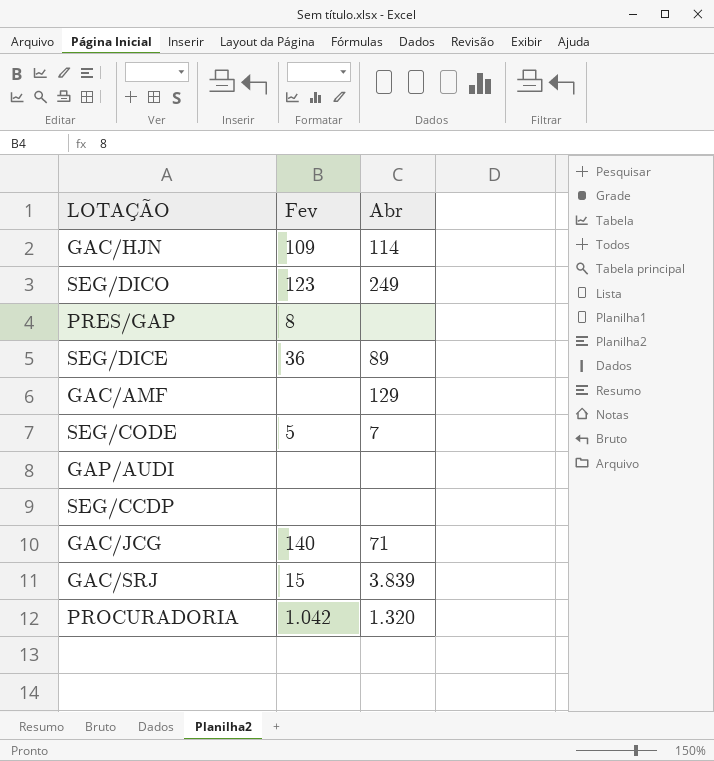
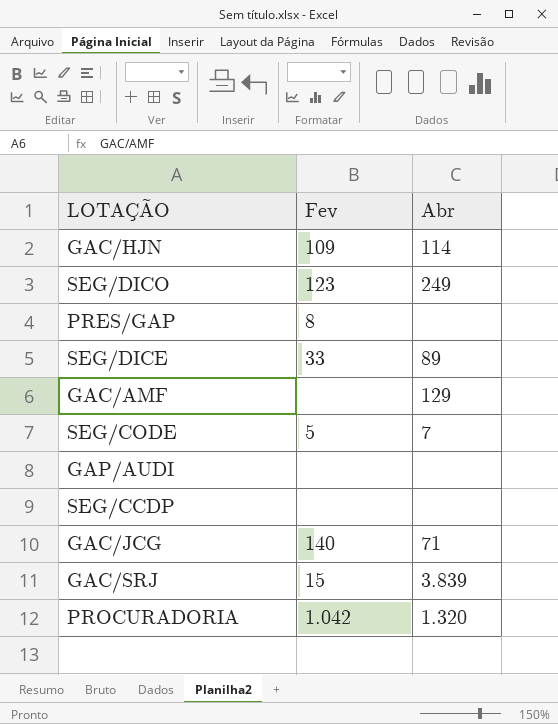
SEG/DICE | Fev: 36 -> 33

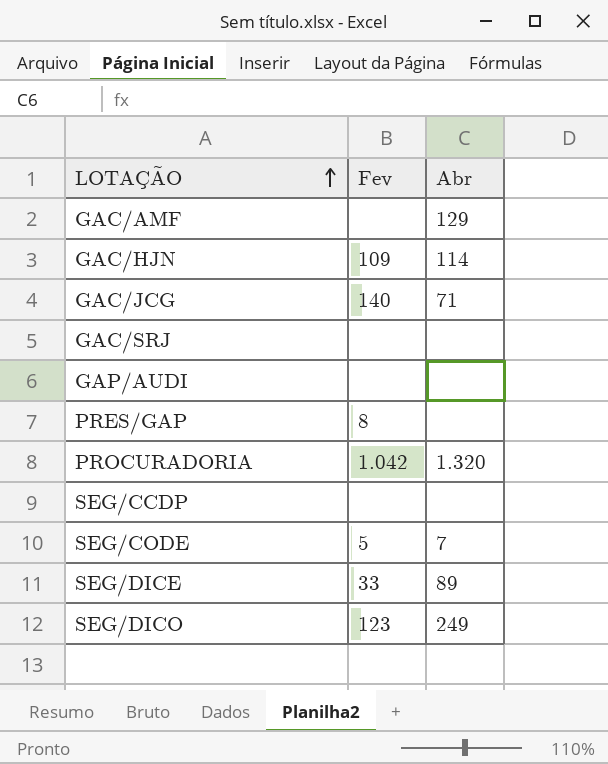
row order: none -> LOTAÇÃO ascending
GAC/SRJ | Fev: 15 -> none
GAC/SRJ | Abr: 3.839 -> none

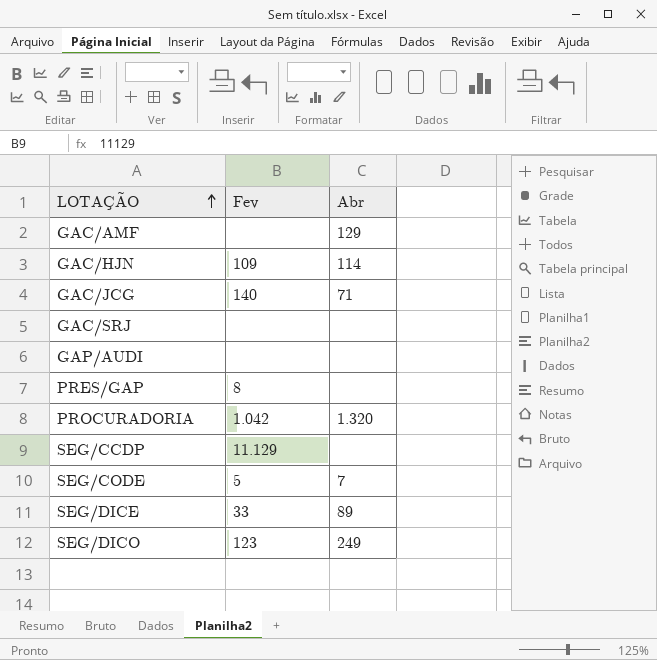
SEG/CCDP | Fev: none -> 11.129

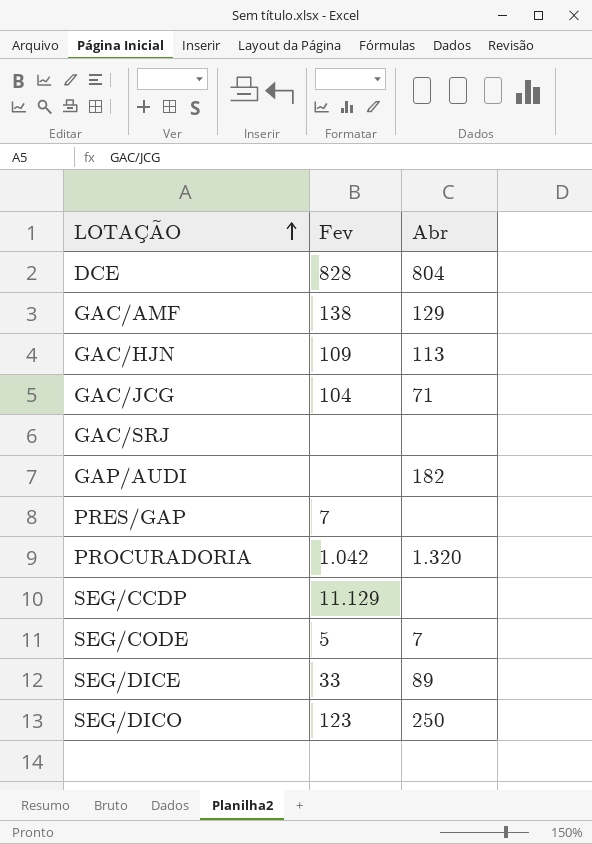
row DCE: none -> 828 | 804
GAC/AMF | Fev: none -> 138
GAC/HJN | Abr: 114 -> 113
GAC/JCG | Fev: 140 -> 104
GAP/AUDI | Abr: none -> 182
PRES/GAP | Fev: 8 -> 7
SEG/DICO | Abr: 249 -> 250

